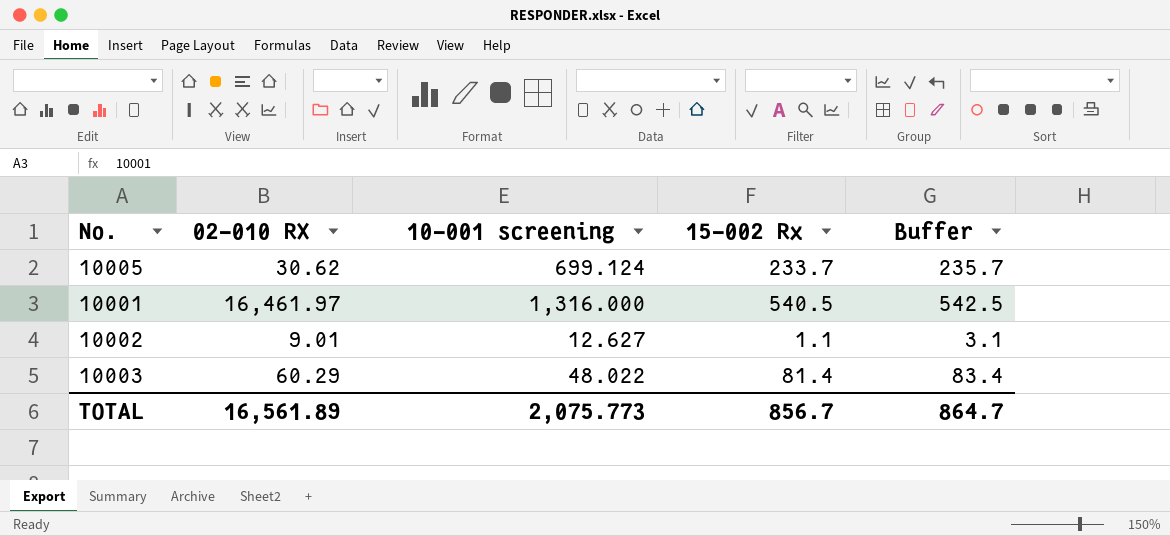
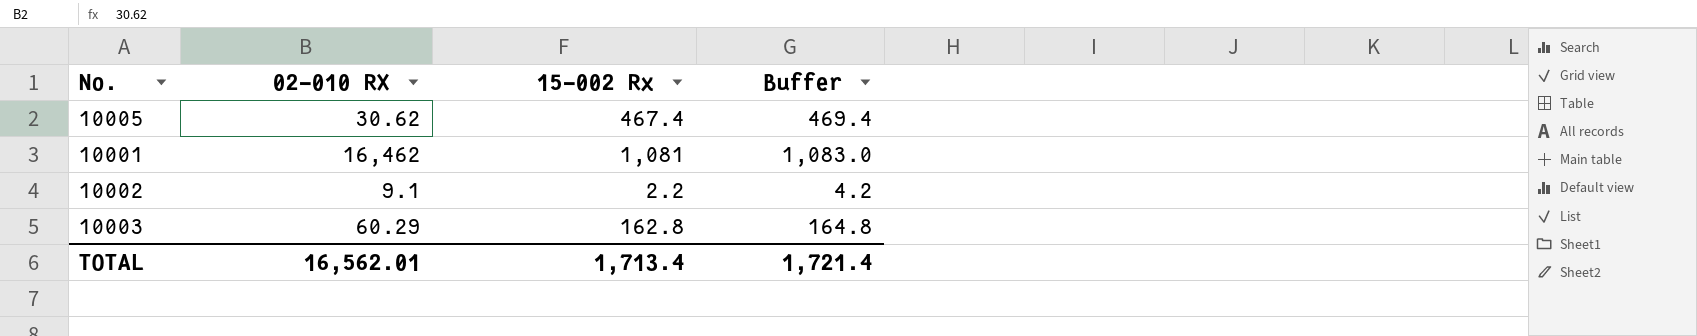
column 10-001 screening | position: 3 -> none
10005 | 15-002 Rx: 233.7 -> 467.4
10005 | Buffer: 235.7 -> 469.4
10001 | 02-010 RX: 16,461.97 -> 16,462
10001 | 15-002 Rx: 540.5 -> 1,081
10001 | Buffer: 542.5 -> 1,083.0
10002 | 02-010 RX: 9.01 -> 9.1
10002 | 15-002 Rx: 1.1 -> 2.2
10002 | Buffer: 3.1 -> 4.2
10003 | 15-002 Rx: 81.4 -> 162.8
10003 | Buffer: 83.4 -> 164.8
TOTAL | 02-010 RX: 16,561.89 -> 16,562.01
TOTAL | 15-002 Rx: 856.7 -> 1,713.4
TOTAL | Buffer: 864.7 -> 1,721.4

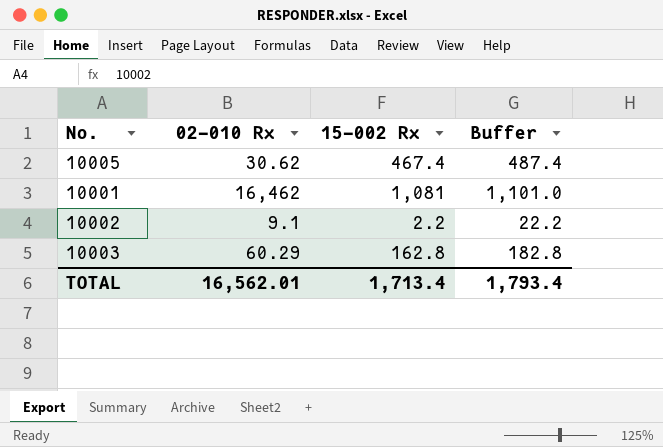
column name: 02-010 RX -> 02-010 Rx
column Buffer | formula: [15-002 Rx] + 2 -> [15-002 Rx] + 20
TOTAL | Buffer: 1,721.4 -> 1,793.4

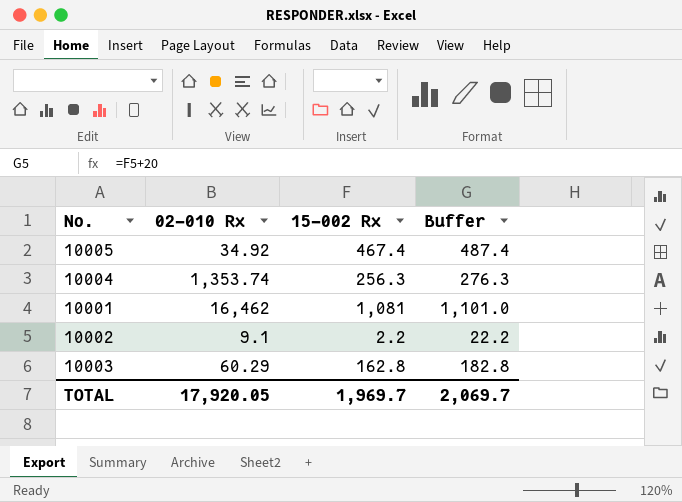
10005 | 02-010 Rx: 30.62 -> 34.92
row 10004: none -> 1,353.74 | 256.3 | 276.3
TOTAL | 02-010 Rx: 16,562.01 -> 17,920.05
TOTAL | 15-002 Rx: 1,713.4 -> 1,969.7
TOTAL | Buffer: 1,793.4 -> 2,069.7

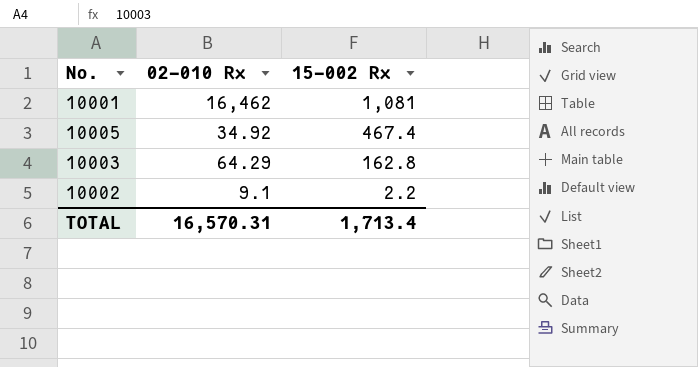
row order: none -> 15-002 Rx descending
column Buffer | formula: [15-002 Rx] + 20 -> none
row 10004: 1,353.74 | 256.3 | 276.3 -> none
10003 | 02-010 Rx: 60.29 -> 64.29
TOTAL | 02-010 Rx: 17,920.05 -> 16,570.31
TOTAL | 15-002 Rx: 1,969.7 -> 1,713.4

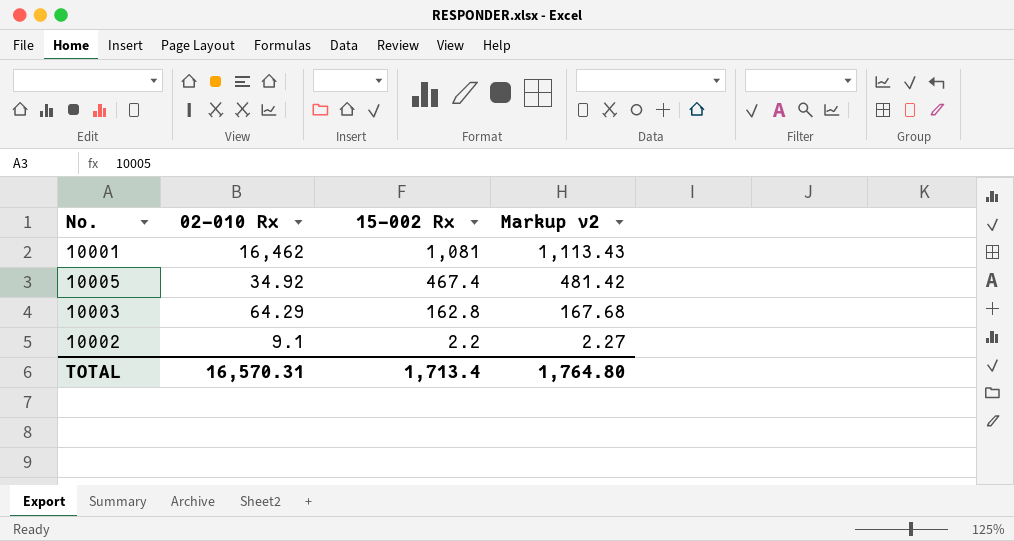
column Markup v2 | formula: none -> [15-002 Rx] * 1.03

